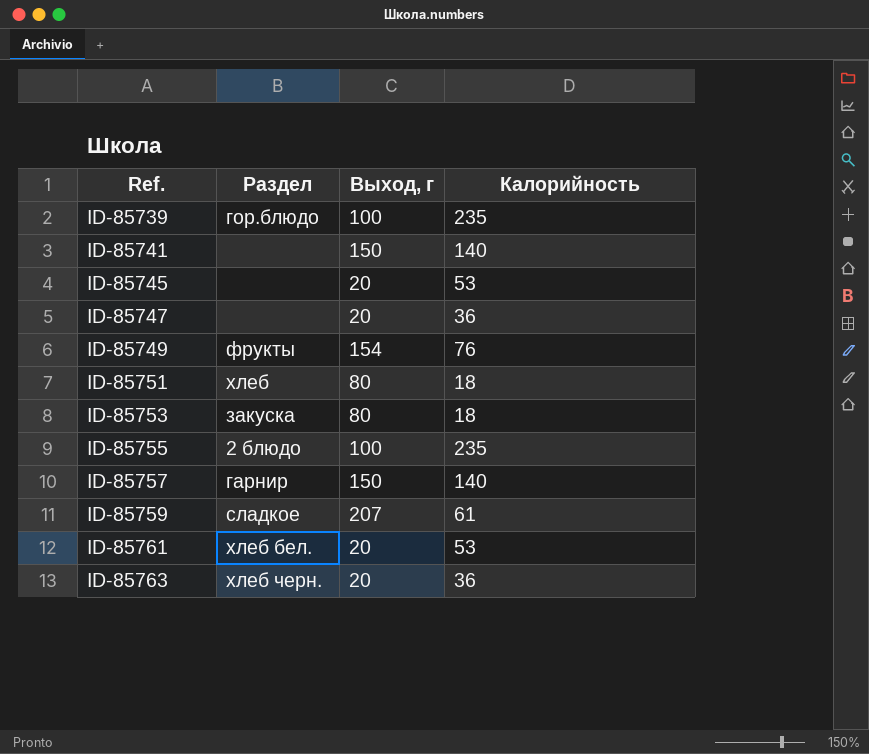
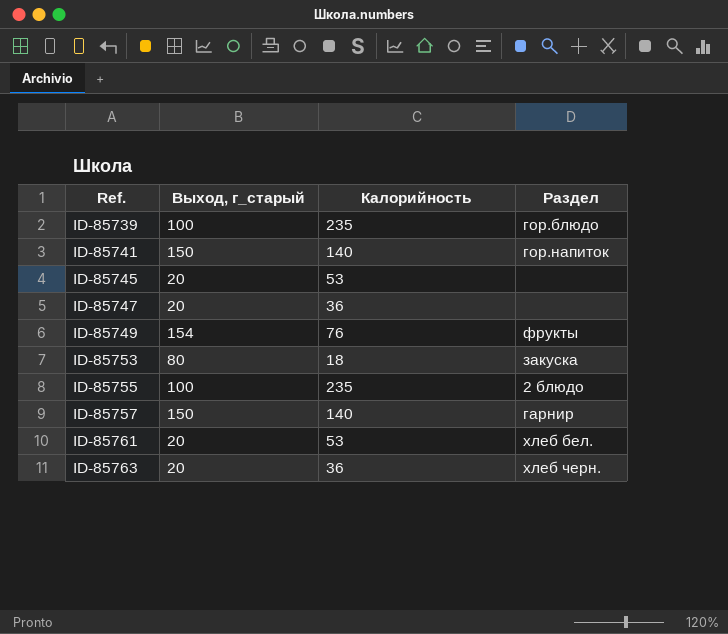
column name: Выход, г -> Выход, г_старый
column Раздел | position: 2 -> 4
row ID-85751: хлеб | 80 | 18 -> none
row ID-85759: сладкое | 207 | 61 -> none
ID-85741 | Раздел: none -> гор.напиток

